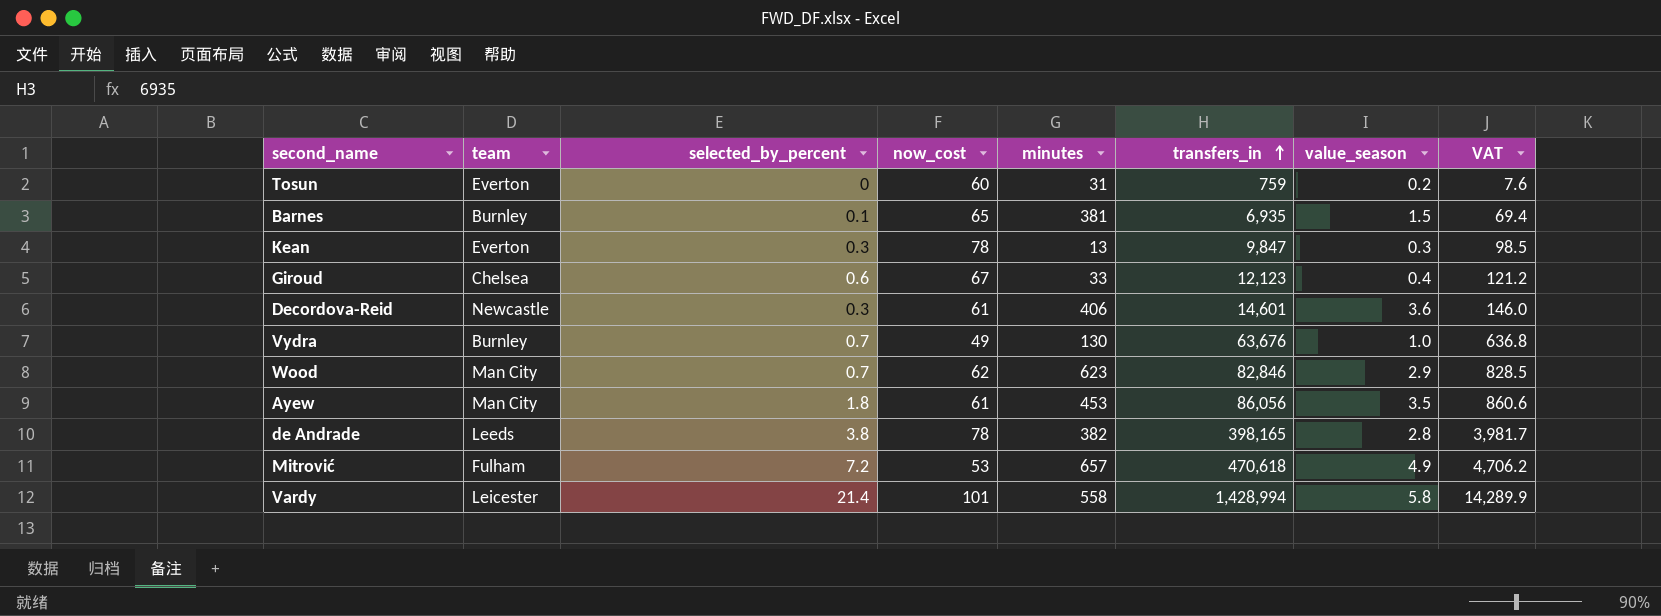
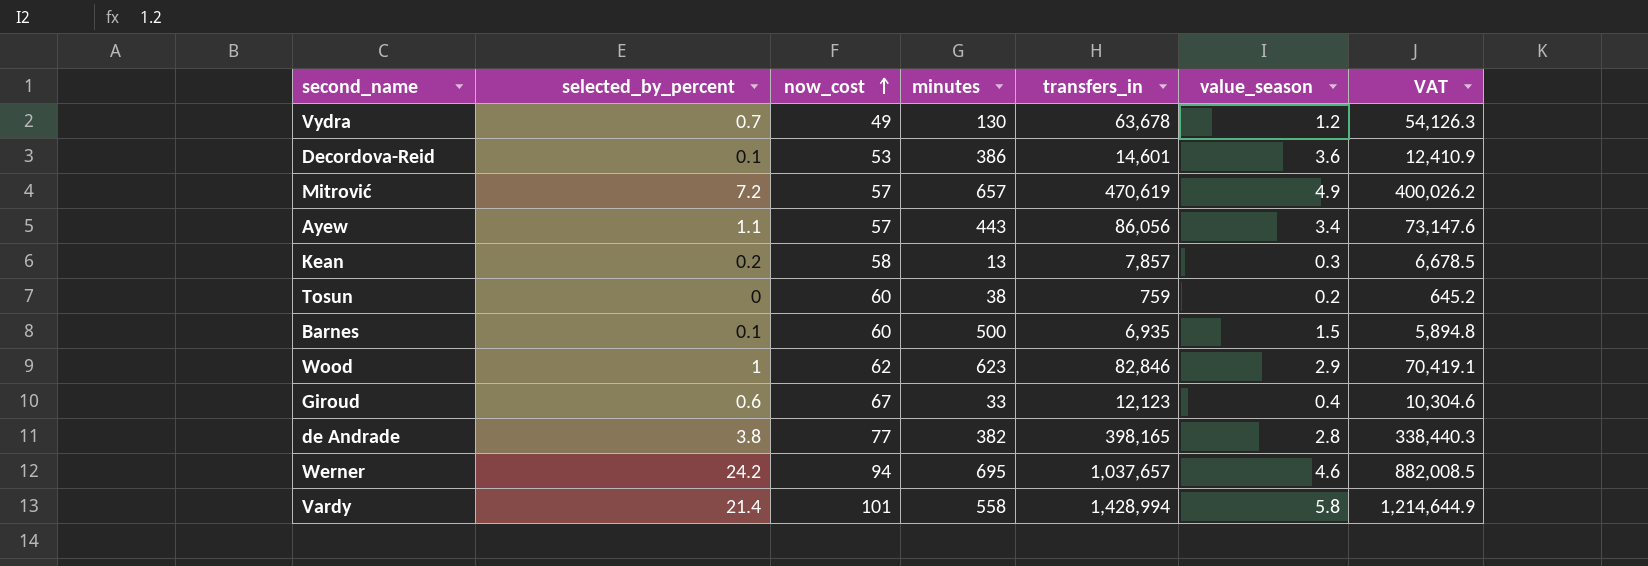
row order: transfers_in ascending -> now_cost ascending
column team | position: 2 -> none
column VAT | formula: [transfers_in] * 0.01 -> [transfers_in] * 0.85
Vydra | transfers_in: 63,676 -> 63,678
Vydra | value_season: 1.0 -> 1.2
Decordova-Reid | selected_by_percent: 0.3 -> 0.1
Decordova-Reid | now_cost: 61 -> 53
Decordova-Reid | minutes: 406 -> 386
Mitrović | now_cost: 53 -> 57
Mitrović | transfers_in: 470,618 -> 470,619
Ayew | selected_by_percent: 1.8 -> 1.1
Ayew | now_cost: 61 -> 57
Ayew | minutes: 453 -> 443
Ayew | value_season: 3.5 -> 3.4
Kean | selected_by_percent: 0.3 -> 0.2
Kean | now_cost: 78 -> 58
Kean | transfers_in: 9,847 -> 7,857
Tosun | minutes: 31 -> 38
Barnes | now_cost: 65 -> 60
Barnes | minutes: 381 -> 500
Wood | selected_by_percent: 0.7 -> 1
de Andrade | now_cost: 78 -> 77
row Werner: none -> 24.2 | 94 | 695 | 1,037,657 | 4.6 | 882,008.5

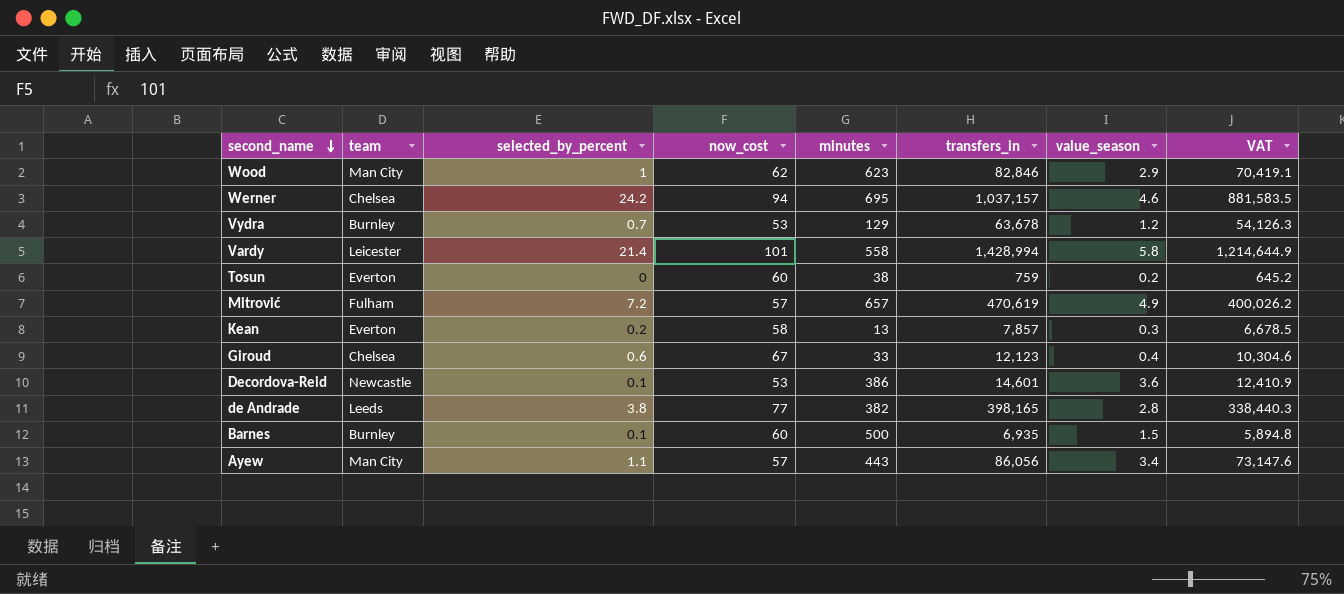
row order: now_cost ascending -> second_name descending
column team | position: none -> 2
Werner | transfers_in: 1,037,657 -> 1,037,157
Werner | VAT: 882,008.5 -> 881,583.5
Vydra | now_cost: 49 -> 53
Vydra | minutes: 130 -> 129

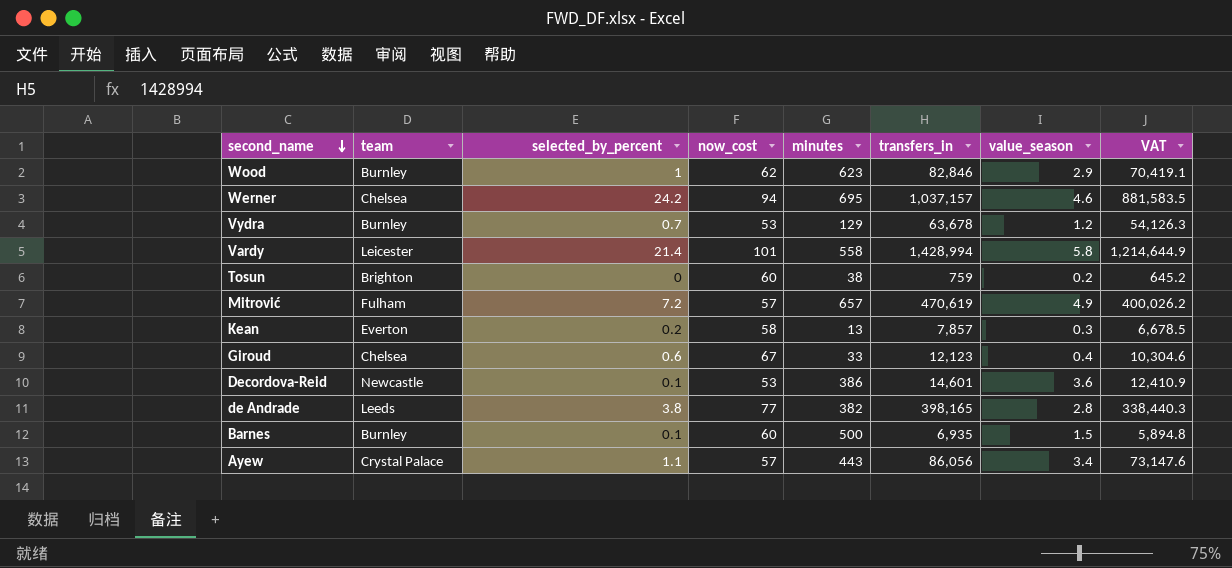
Wood | team: Man City -> Burnley
Tosun | team: Everton -> Brighton
Ayew | team: Man City -> Crystal Palace

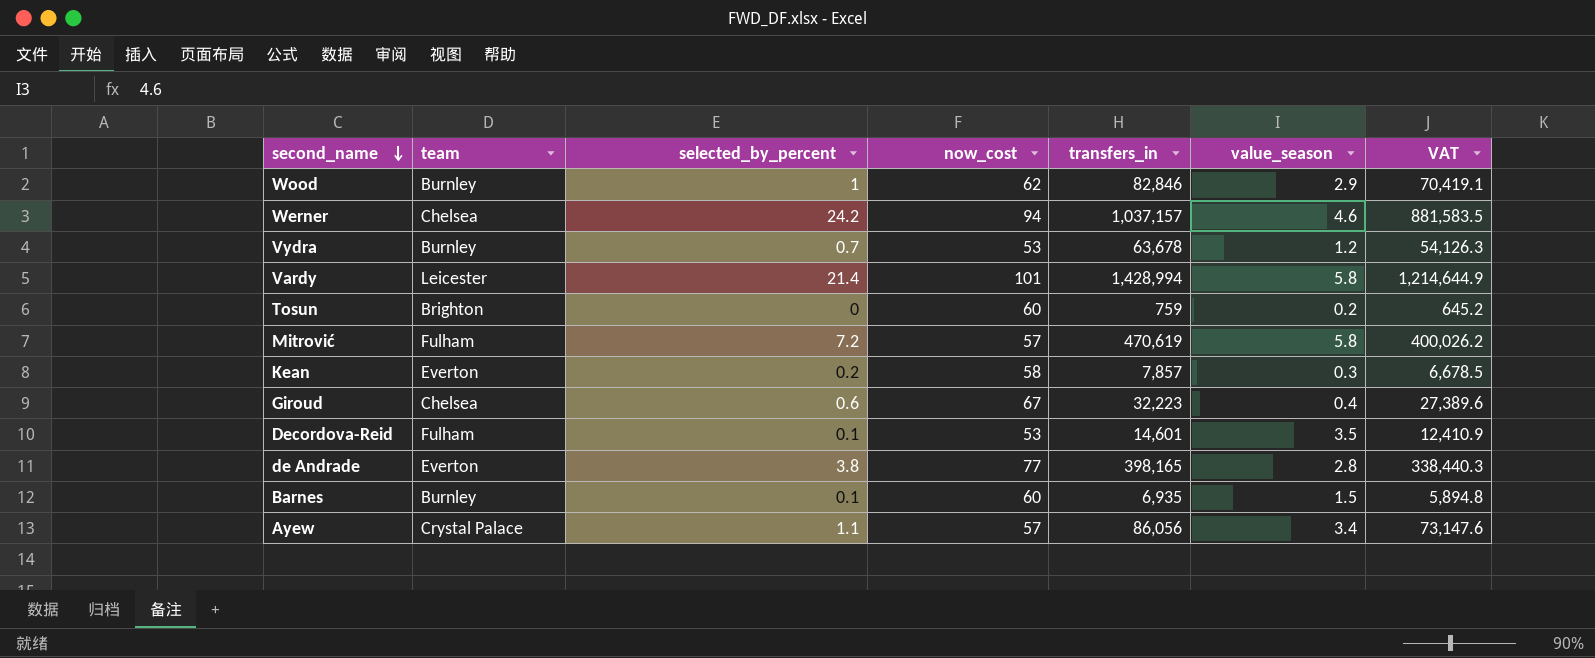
column minutes | position: 5 -> none
Mitrović | value_season: 4.9 -> 5.8
Giroud | transfers_in: 12,123 -> 32,223
Giroud | VAT: 10,304.6 -> 27,389.6
Decordova-Reid | team: Newcastle -> Fulham
Decordova-Reid | value_season: 3.6 -> 3.5
de Andrade | team: Leeds -> Everton

